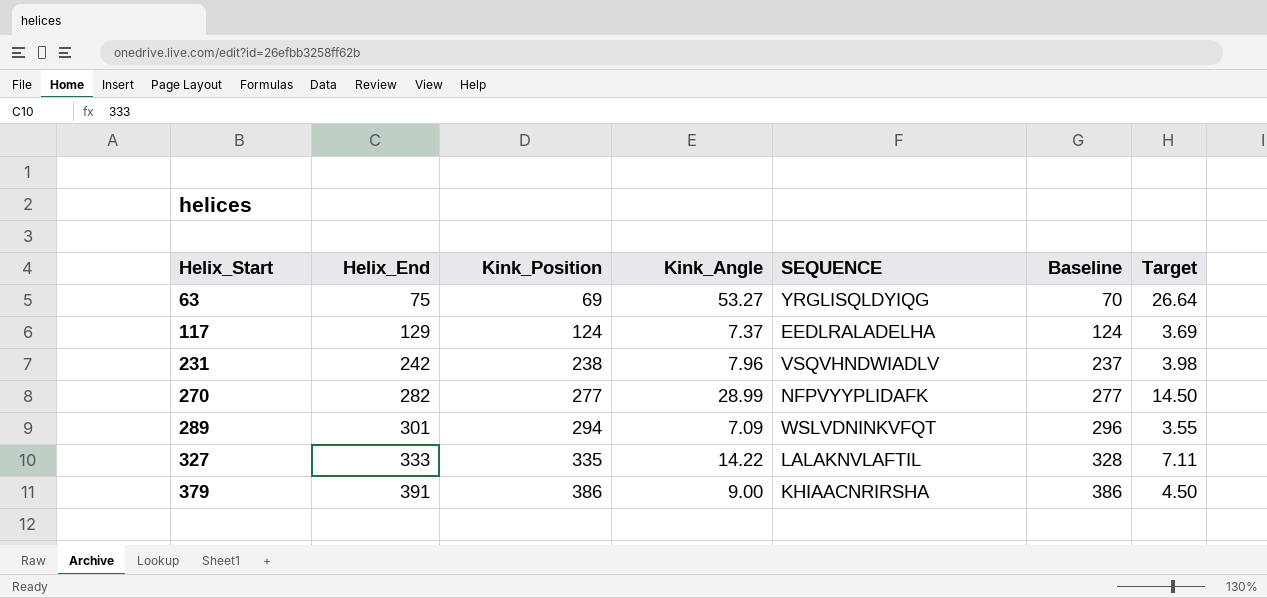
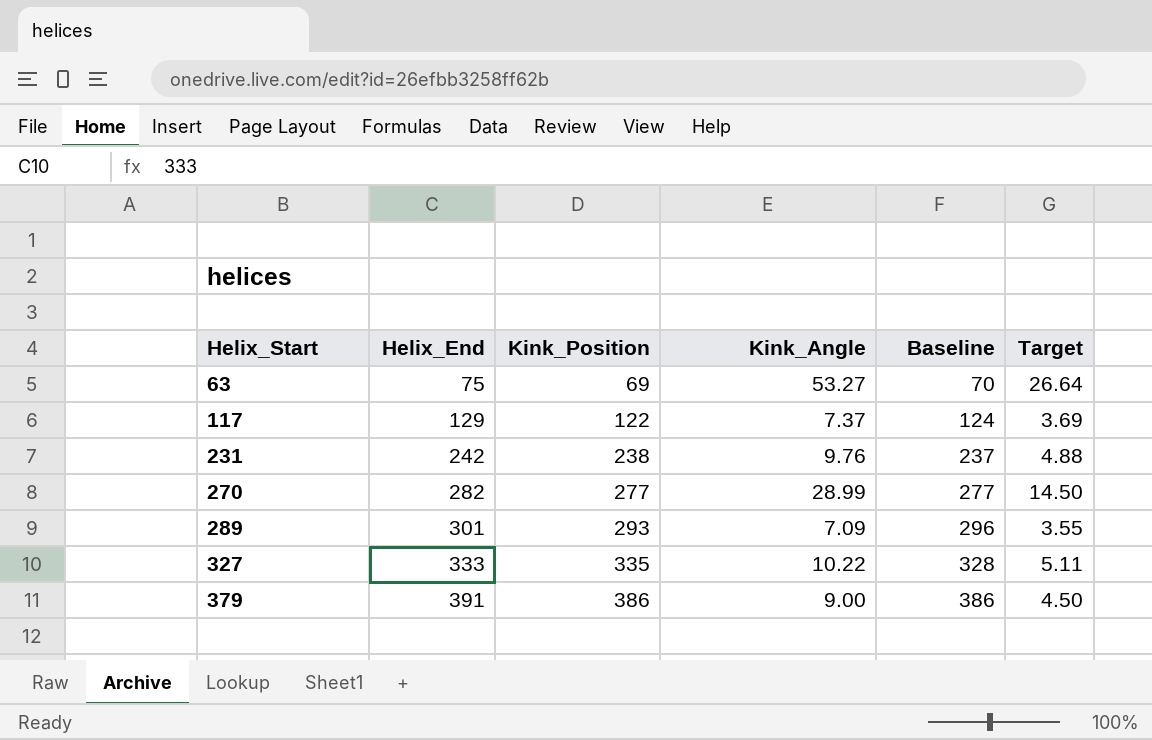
column SEQUENCE | position: 5 -> none
117 | Kink_Position: 124 -> 122
231 | Kink_Angle: 7.96 -> 9.76
231 | Target: 3.98 -> 4.88
289 | Kink_Position: 294 -> 293
327 | Kink_Angle: 14.22 -> 10.22
327 | Target: 7.11 -> 5.11

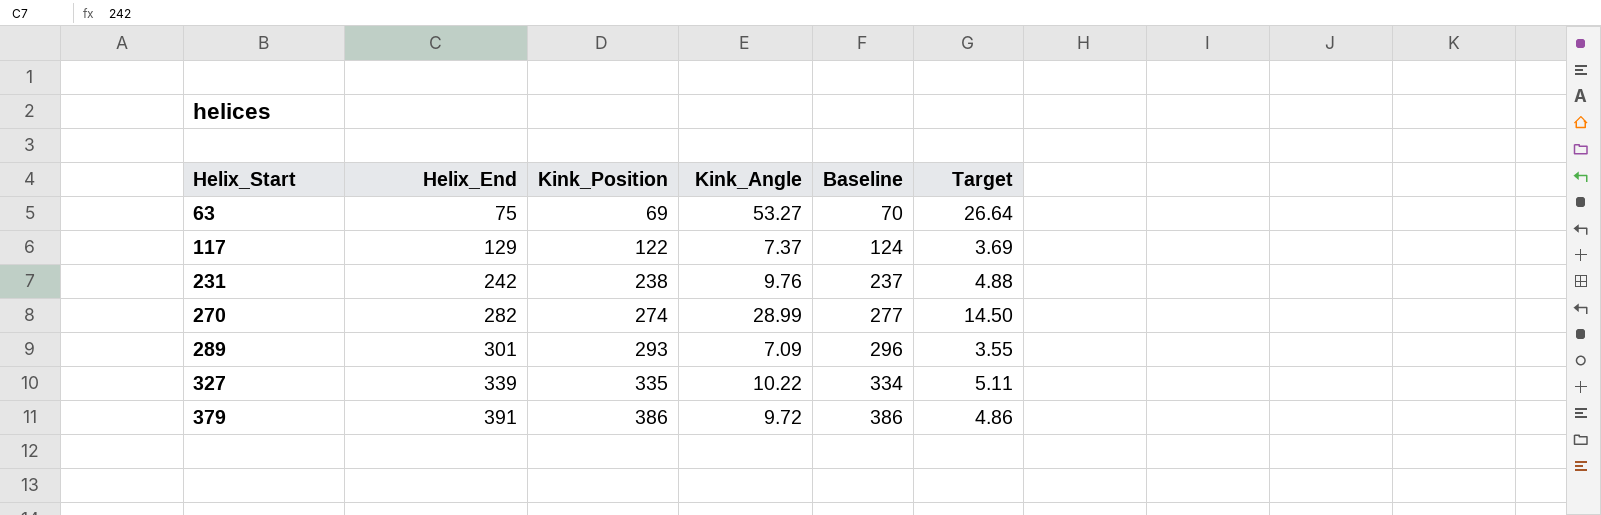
270 | Kink_Position: 277 -> 274
327 | Helix_End: 333 -> 339
327 | Baseline: 328 -> 334
379 | Kink_Angle: 9.00 -> 9.72
379 | Target: 4.50 -> 4.86

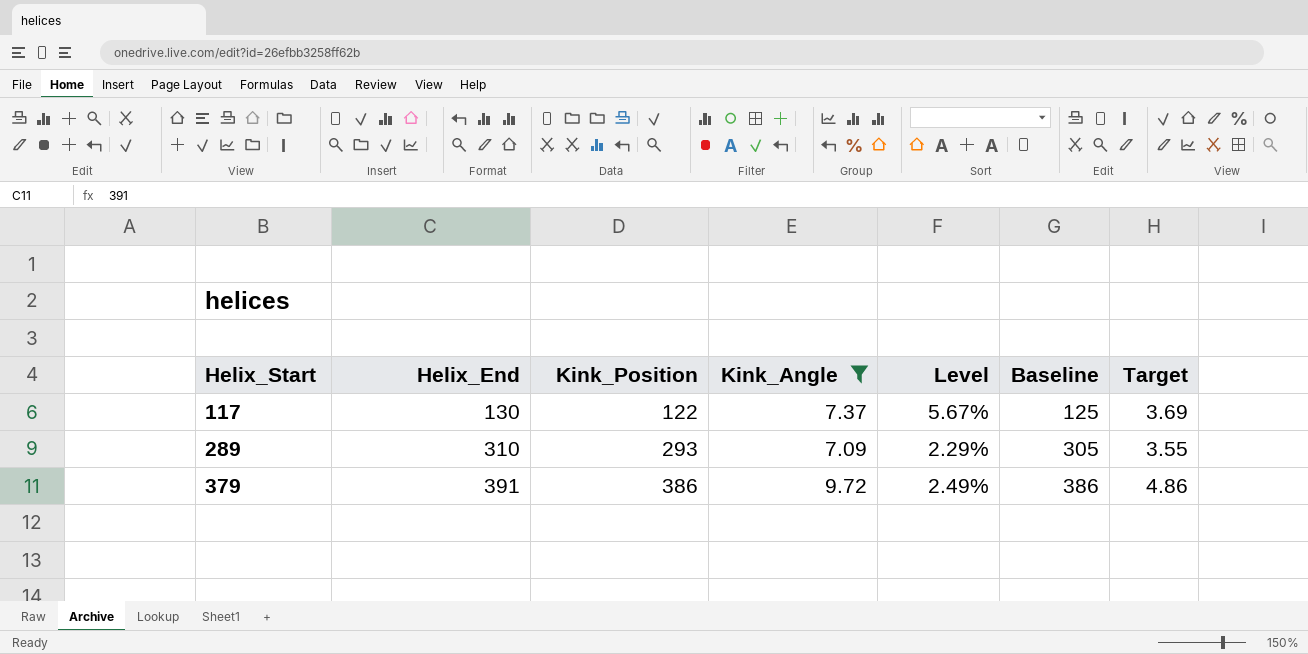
filter: none -> Kink_Angle <= 9.72
column Level | formula: none -> [Kink_Angle] / [Helix_End]
117 | Helix_End: 129 -> 130
117 | Baseline: 124 -> 125
289 | Helix_End: 301 -> 310
289 | Baseline: 296 -> 305

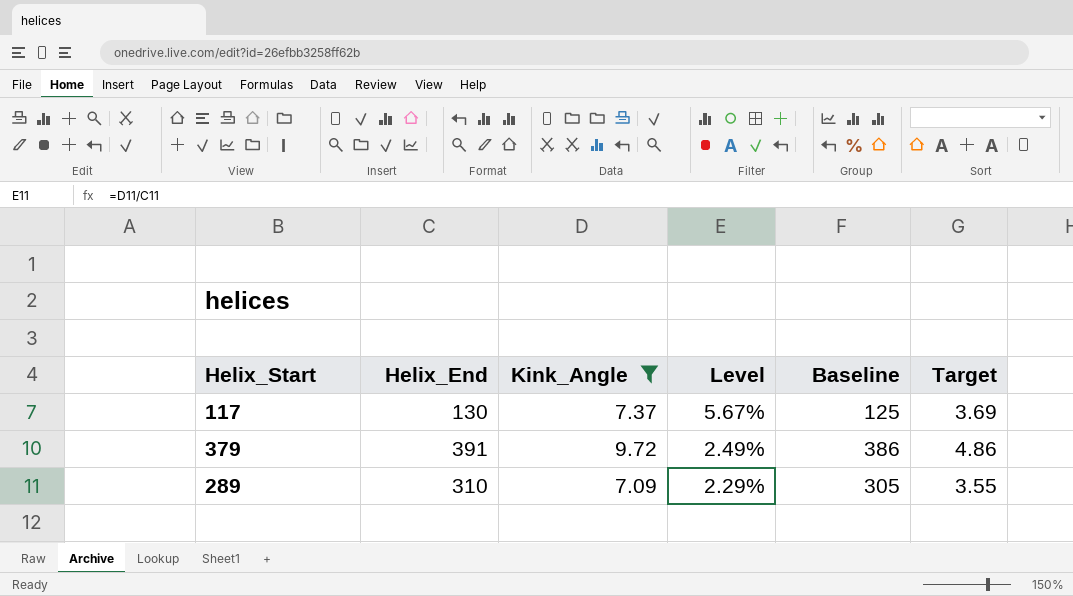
row order: Helix_Start ascending -> Level descending
column Kink_Position | position: 3 -> none

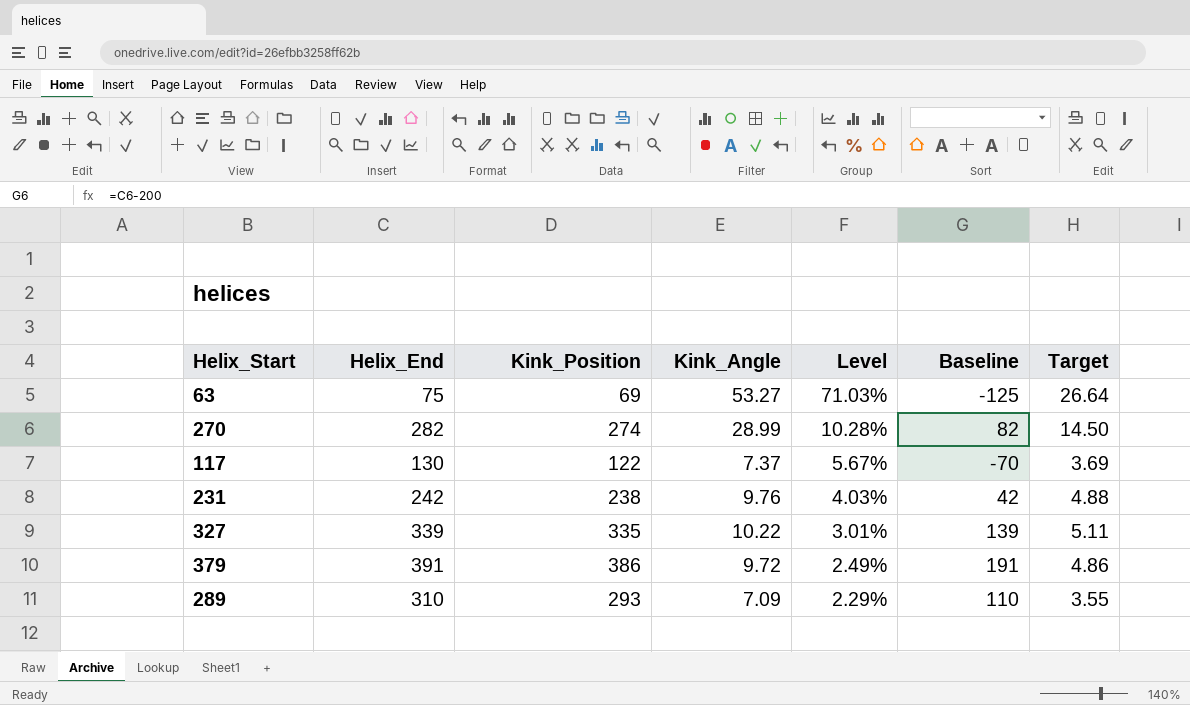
filter: Kink_Angle <= 9.72 -> none
column Kink_Position | position: none -> 3
column Baseline | formula: [Helix_End] - 5 -> [Helix_End] - 200

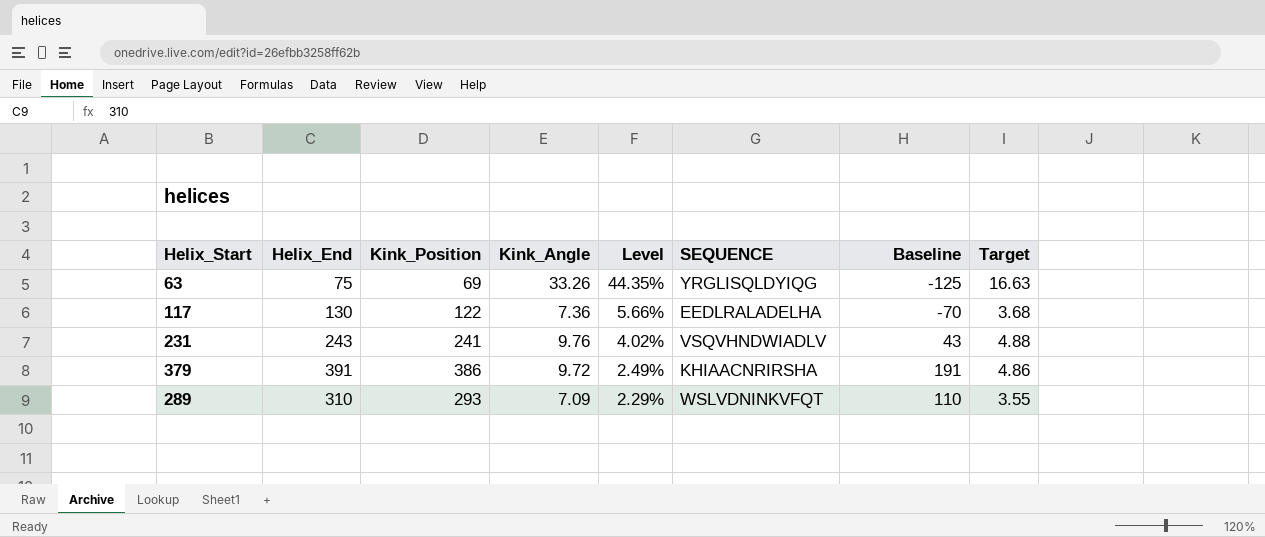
column SEQUENCE | position: none -> 6
row 270: 282 | 274 | 28.99 | 10.28% | 82 | 14.50 -> none
row 327: 339 | 335 | 10.22 | 3.01% | 139 | 5.11 -> none
63 | Kink_Angle: 53.27 -> 33.26
63 | Level: 71.03% -> 44.35%
63 | Target: 26.64 -> 16.63
117 | Kink_Angle: 7.37 -> 7.36
117 | Level: 5.67% -> 5.66%
117 | Target: 3.69 -> 3.68
231 | Helix_End: 242 -> 243
231 | Kink_Position: 238 -> 241
231 | Level: 4.03% -> 4.02%
231 | Baseline: 42 -> 43

